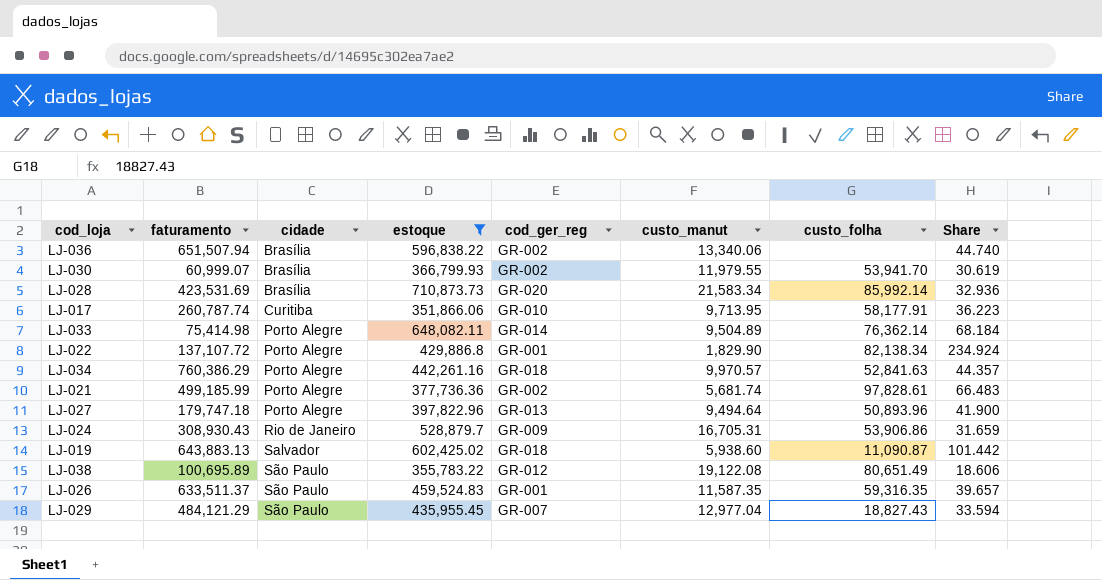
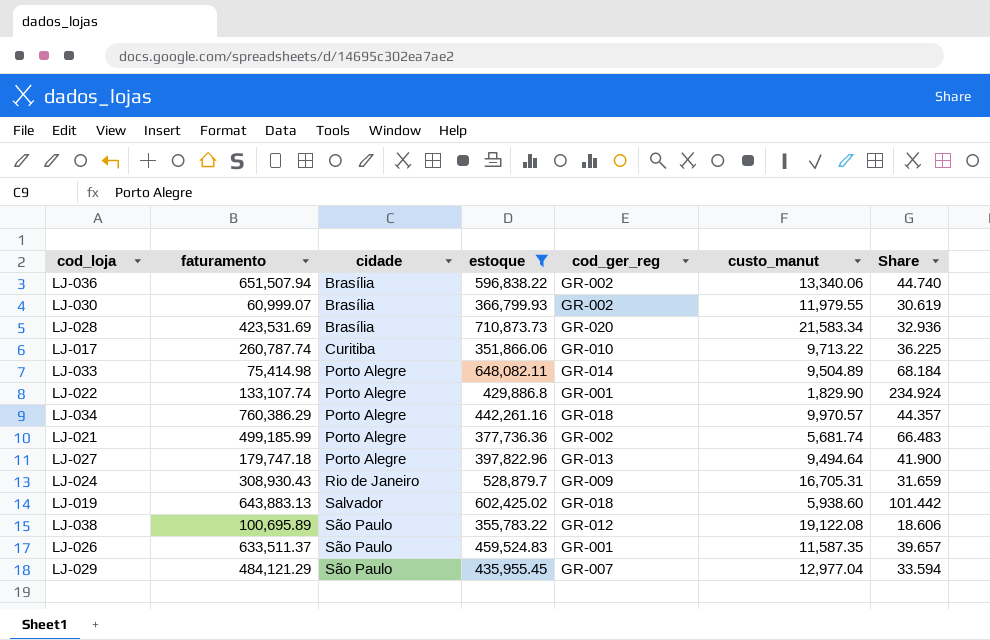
column custo_folha | position: 7 -> none
LJ-017 | custo_manut: 9,713.95 -> 9,713.22
LJ-017 | Share: 36.223 -> 36.225
LJ-022 | faturamento: 137,107.72 -> 133,107.74

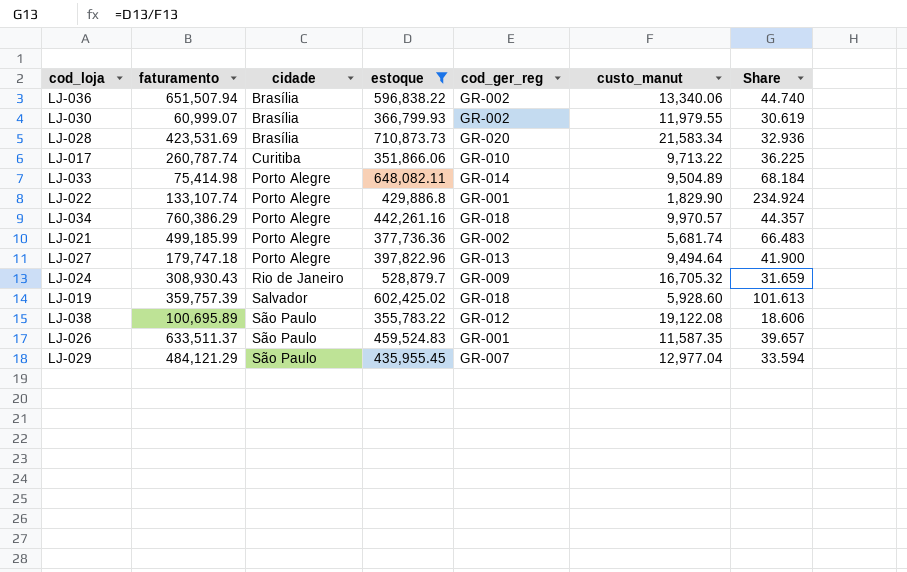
LJ-024 | custo_manut: 16,705.31 -> 16,705.32
LJ-019 | faturamento: 643,883.13 -> 359,757.39
LJ-019 | custo_manut: 5,938.60 -> 5,928.60
LJ-019 | Share: 101.442 -> 101.613

